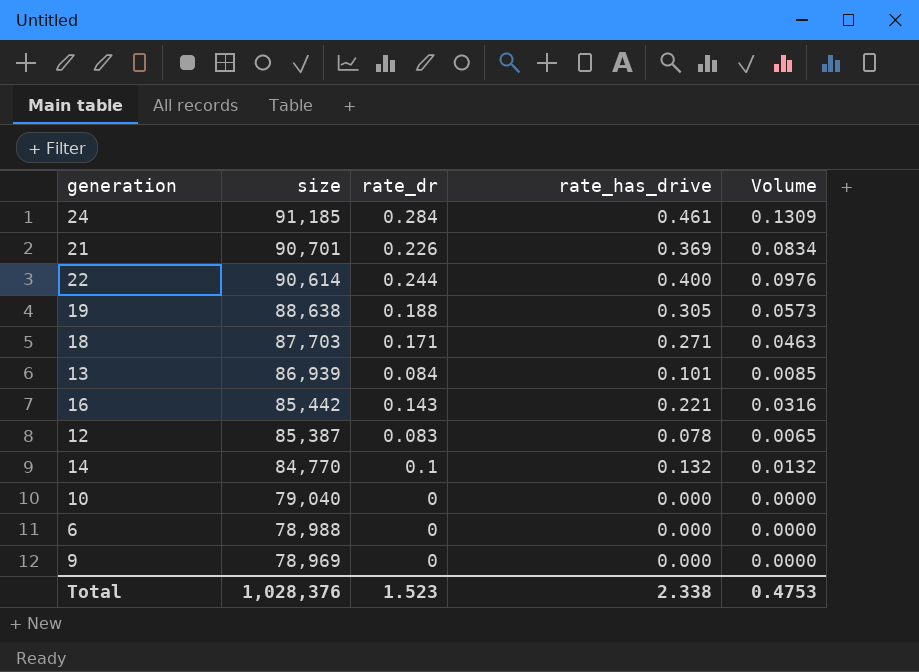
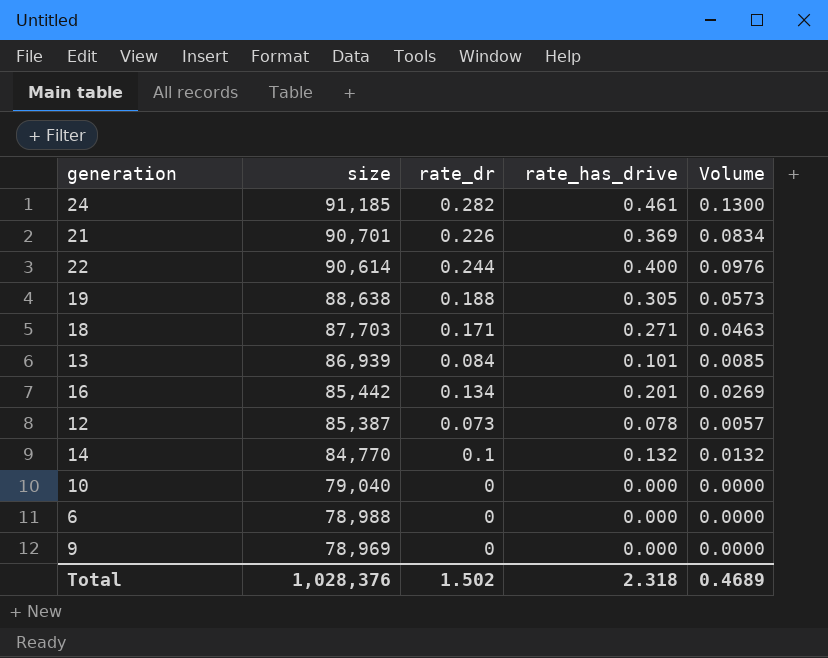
24 | rate_dr: 0.284 -> 0.282
24 | Volume: 0.1309 -> 0.1300
16 | rate_dr: 0.143 -> 0.134
16 | rate_has_drive: 0.221 -> 0.201
16 | Volume: 0.0316 -> 0.0269
12 | rate_dr: 0.083 -> 0.073
12 | Volume: 0.0065 -> 0.0057
Total | rate_dr: 1.523 -> 1.502
Total | rate_has_drive: 2.338 -> 2.318
Total | Volume: 0.4753 -> 0.4689

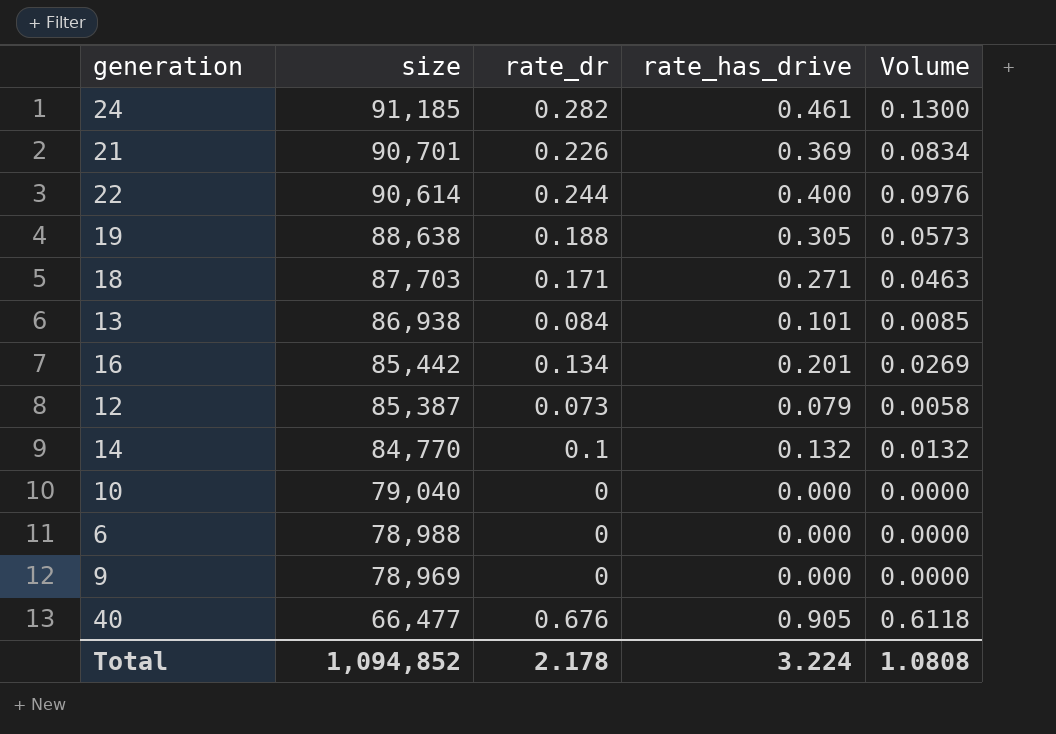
13 | size: 86,939 -> 86,938
12 | rate_has_drive: 0.078 -> 0.079
12 | Volume: 0.0057 -> 0.0058
row 40: none -> 66,477 | 0.676 | 0.905 | 0.6118
Total | size: 1,028,376 -> 1,094,852
Total | rate_dr: 1.502 -> 2.178
Total | rate_has_drive: 2.318 -> 3.224
Total | Volume: 0.4689 -> 1.0808

